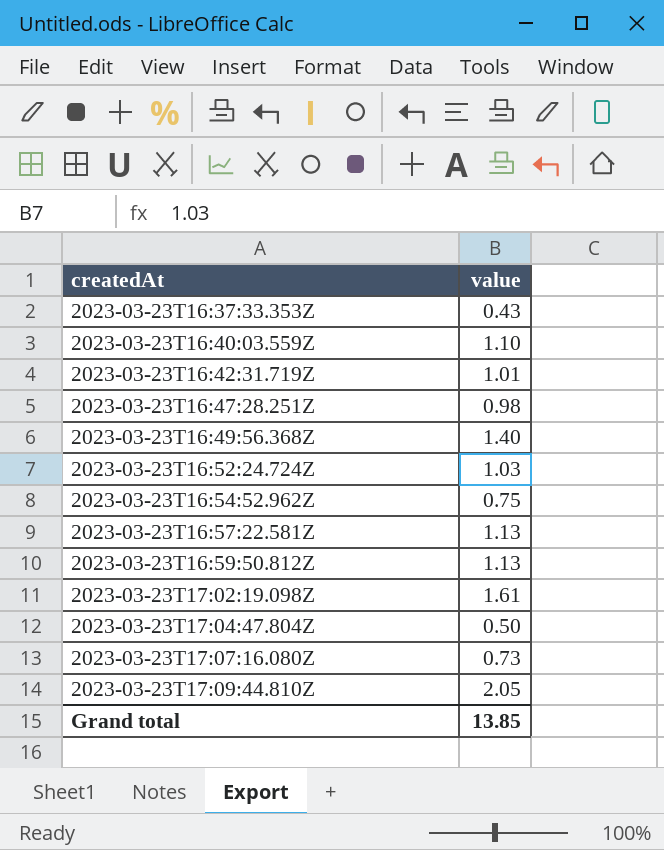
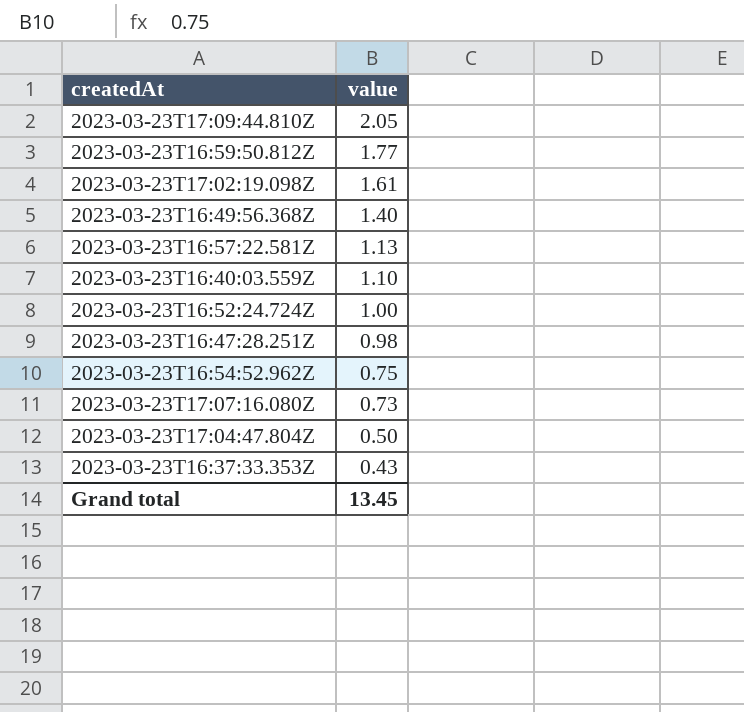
row order: createdAt ascending -> value descending
row 2023-03-23T16:42:31.719Z: 1.01 -> none
2023-03-23T16:59:50.812Z | value: 1.13 -> 1.77
2023-03-23T16:52:24.724Z | value: 1.03 -> 1.00
Grand total | value: 13.85 -> 13.45

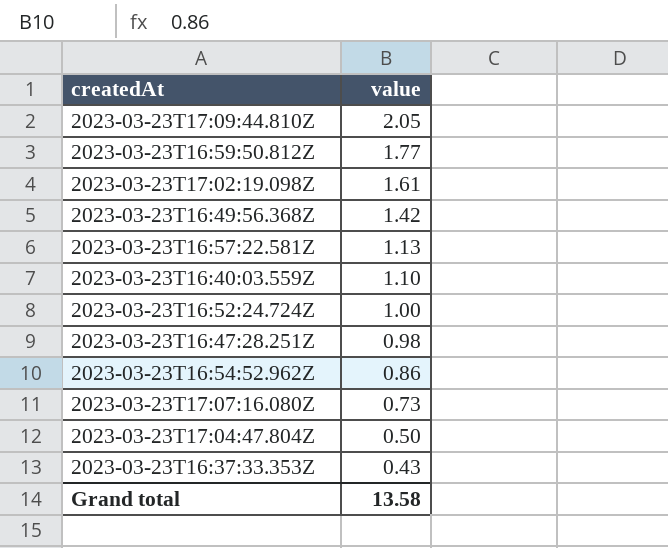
2023-03-23T16:49:56.368Z | value: 1.40 -> 1.42
2023-03-23T16:54:52.962Z | value: 0.75 -> 0.86
Grand total | value: 13.45 -> 13.58

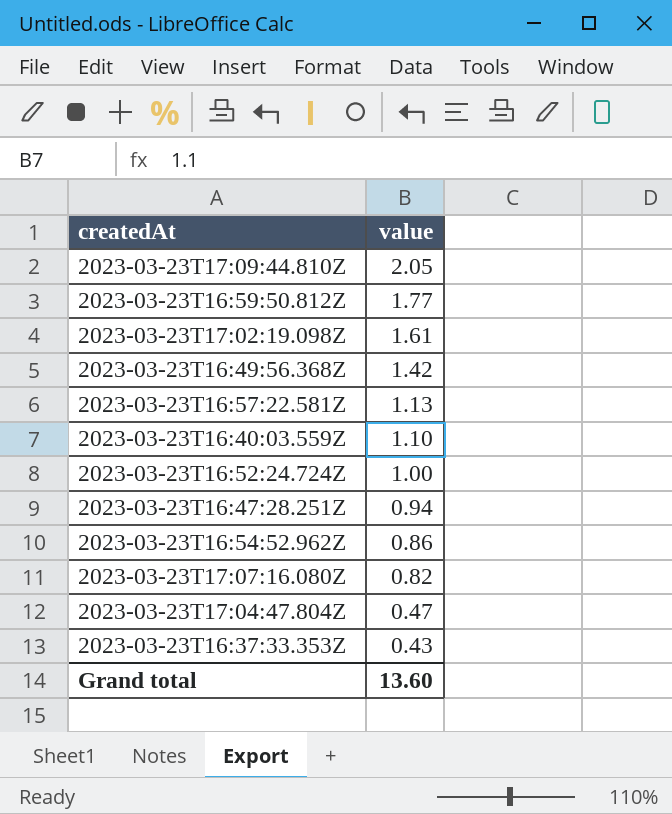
2023-03-23T16:47:28.251Z | value: 0.98 -> 0.94
2023-03-23T17:07:16.080Z | value: 0.73 -> 0.82
2023-03-23T17:04:47.804Z | value: 0.50 -> 0.47
Grand total | value: 13.58 -> 13.60

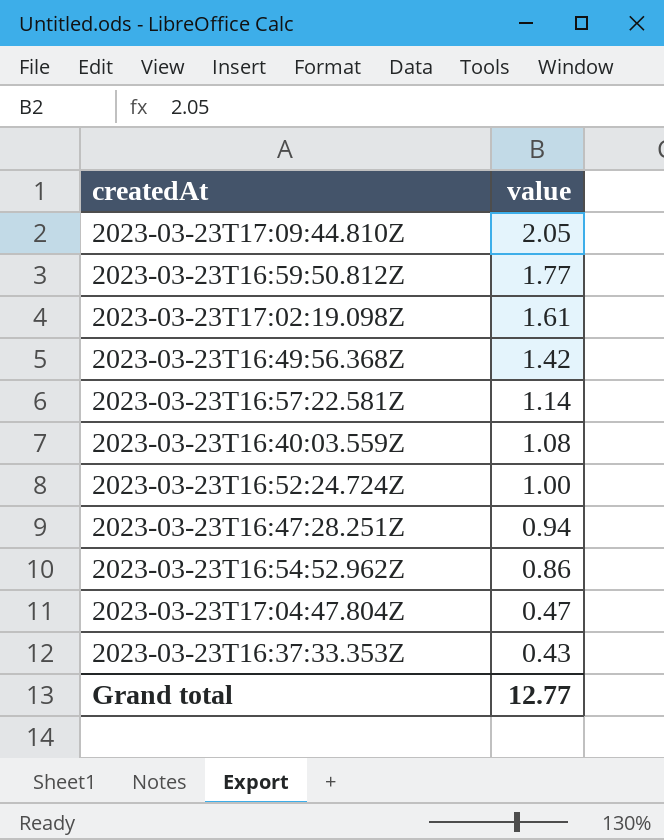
row 2023-03-23T17:07:16.080Z: 0.82 -> none
2023-03-23T16:57:22.581Z | value: 1.13 -> 1.14
2023-03-23T16:40:03.559Z | value: 1.10 -> 1.08
Grand total | value: 13.60 -> 12.77

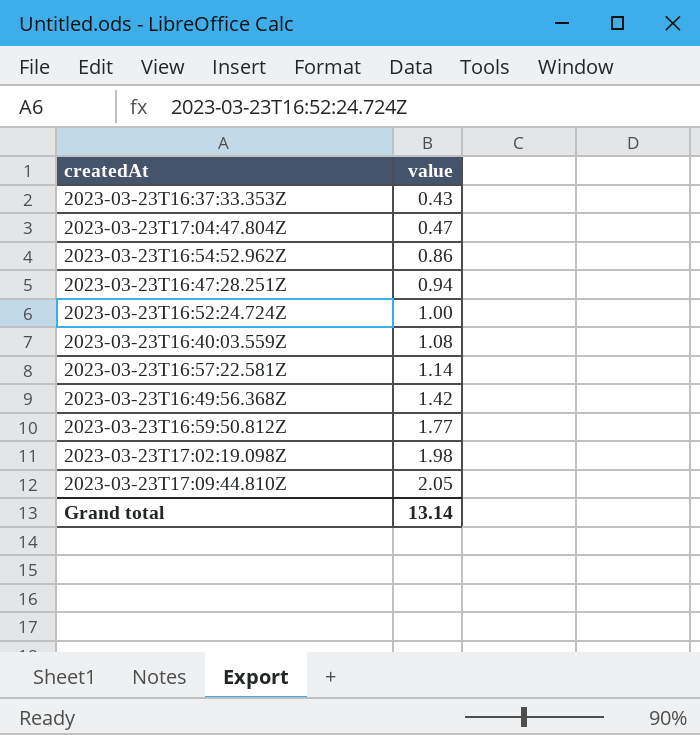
row order: value descending -> value ascending
2023-03-23T17:02:19.098Z | value: 1.61 -> 1.98
Grand total | value: 12.77 -> 13.14

